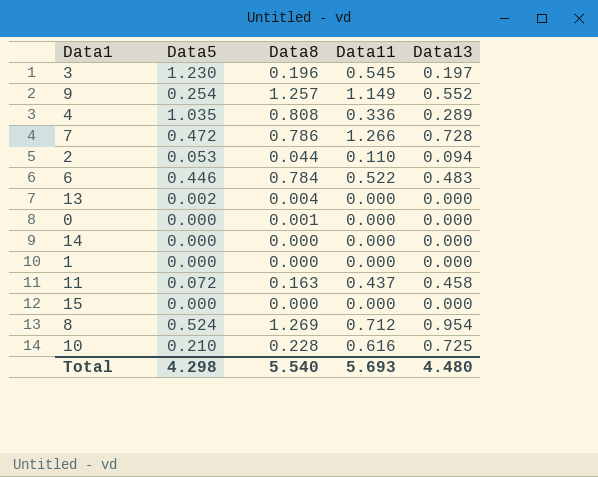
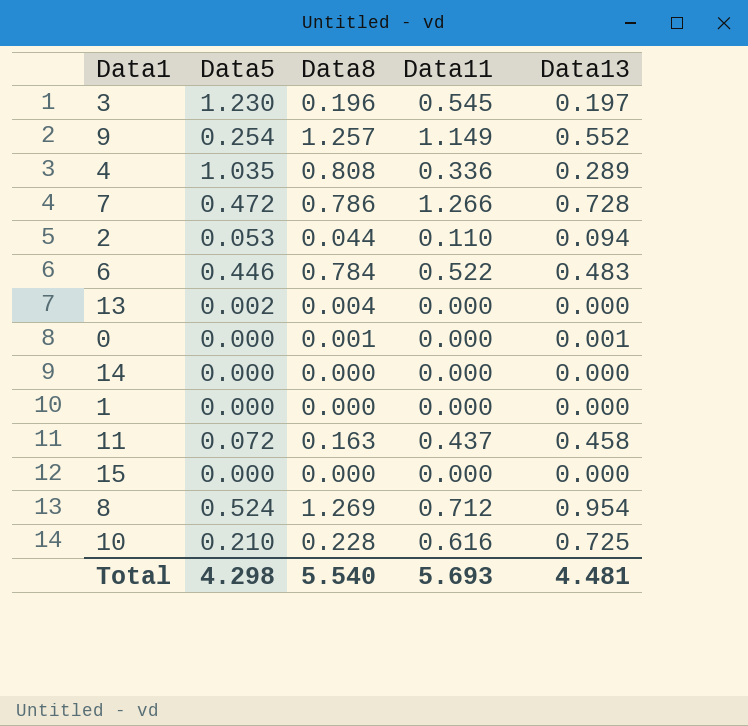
0 | Data13: 0.000 -> 0.001
Total | Data13: 4.480 -> 4.481

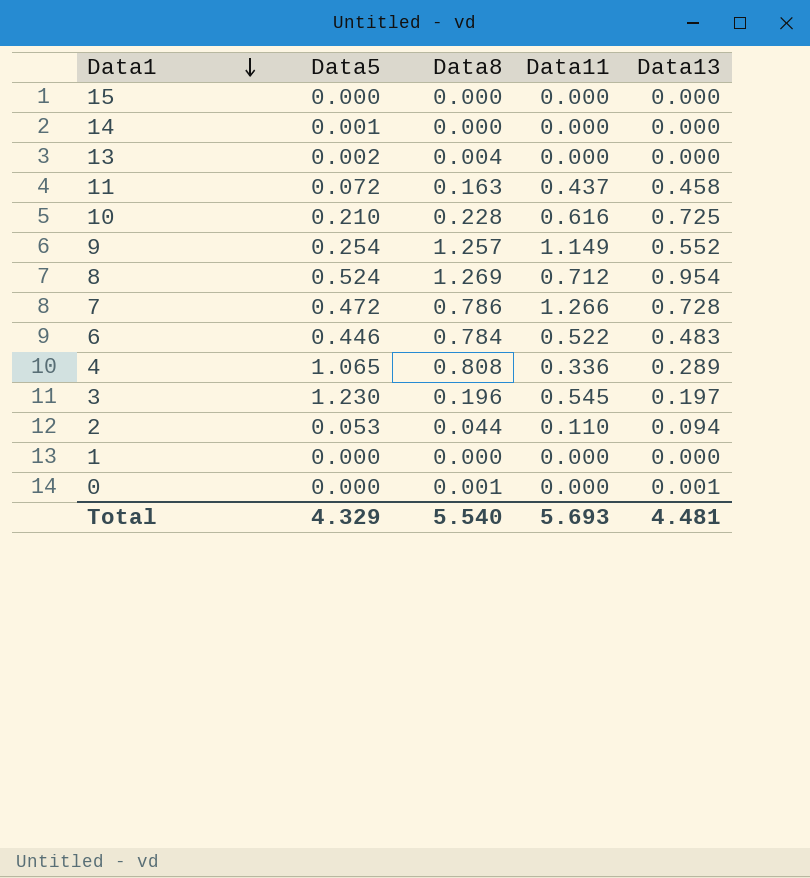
row order: none -> Data1 descending
14 | Data5: 0.000 -> 0.001
4 | Data5: 1.035 -> 1.065
Total | Data5: 4.298 -> 4.329

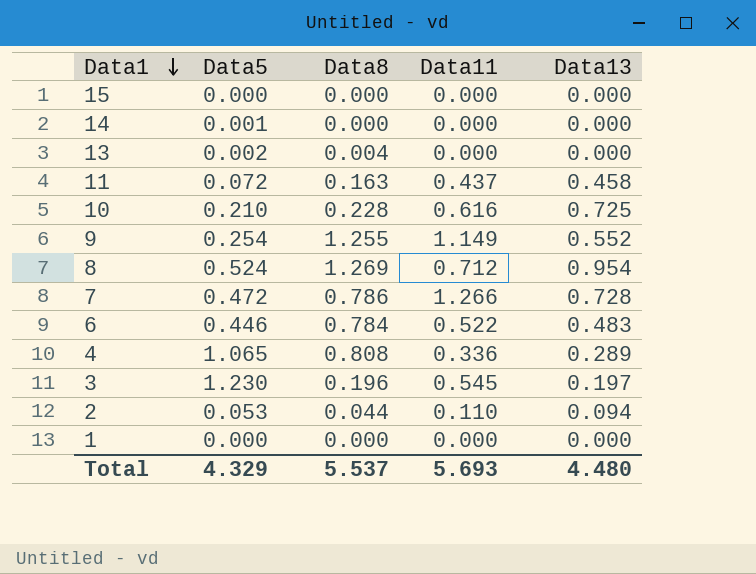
row 0: 0.000 | 0.001 | 0.000 | 0.001 -> none
9 | Data8: 1.257 -> 1.255
Total | Data8: 5.540 -> 5.537
Total | Data13: 4.481 -> 4.480

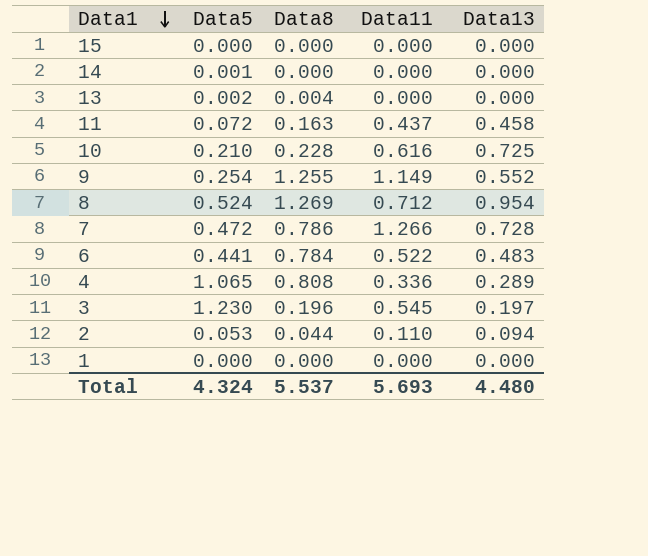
6 | Data5: 0.446 -> 0.441
Total | Data5: 4.329 -> 4.324

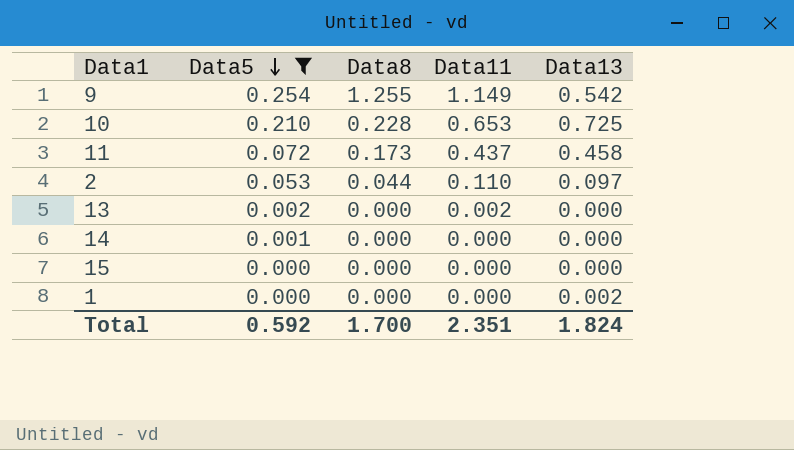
filter: none -> Data5 <= 0.254
row order: Data1 descending -> Data5 descending
9 | Data13: 0.552 -> 0.542
10 | Data11: 0.616 -> 0.653
11 | Data8: 0.163 -> 0.173
2 | Data13: 0.094 -> 0.097
13 | Data8: 0.004 -> 0.000
13 | Data11: 0.000 -> 0.002
1 | Data13: 0.000 -> 0.002
Total | Data5: 4.324 -> 0.592
Total | Data8: 5.537 -> 1.700
Total | Data11: 5.693 -> 2.351
Total | Data13: 4.480 -> 1.824

